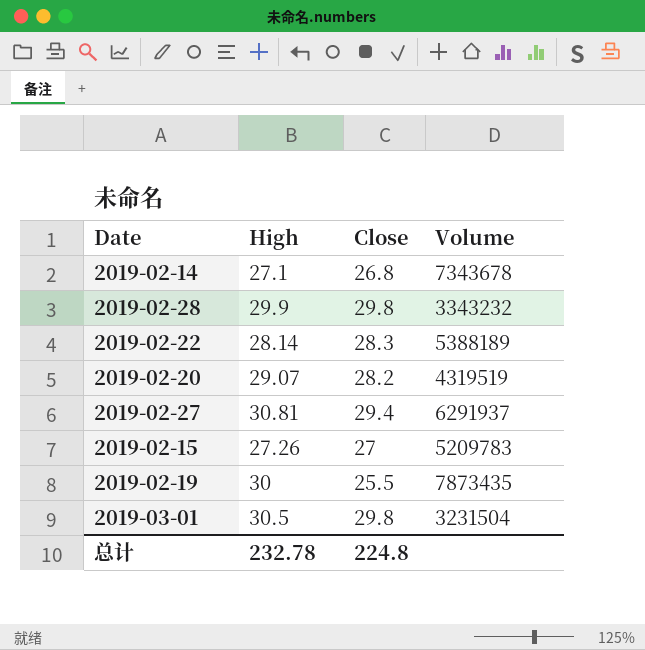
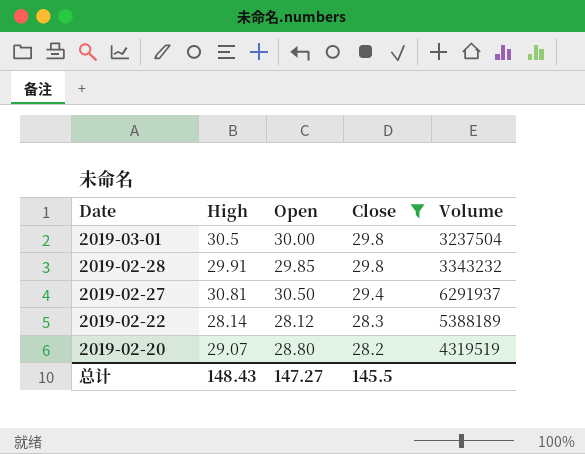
filter: none -> Close >= 28.2
row order: none -> Date descending
column Open | position: none -> 3
2019-03-01 | Volume: 3231504 -> 3237504
2019-02-28 | High: 29.9 -> 29.91
总计 | High: 232.78 -> 148.43
总计 | Close: 224.8 -> 145.5

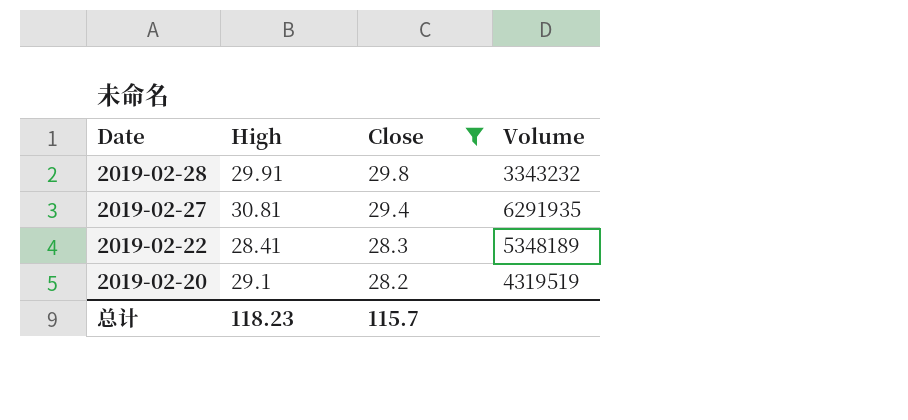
column Open | position: 3 -> none
row 2019-03-01: 30.5 | 30.00 | 29.8 | 3237504 -> none
2019-02-27 | Volume: 6291937 -> 6291935
2019-02-22 | High: 28.14 -> 28.41
2019-02-22 | Volume: 5388189 -> 5348189
2019-02-20 | High: 29.07 -> 29.1
总计 | High: 148.43 -> 118.23
总计 | Close: 145.5 -> 115.7

